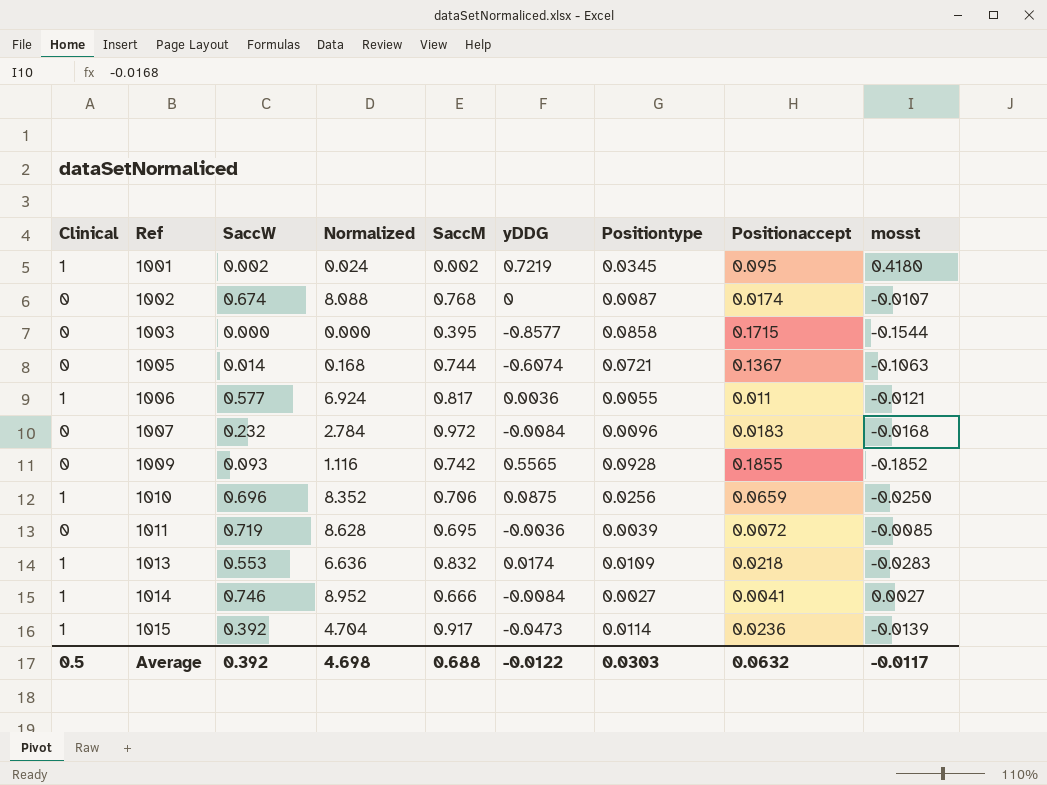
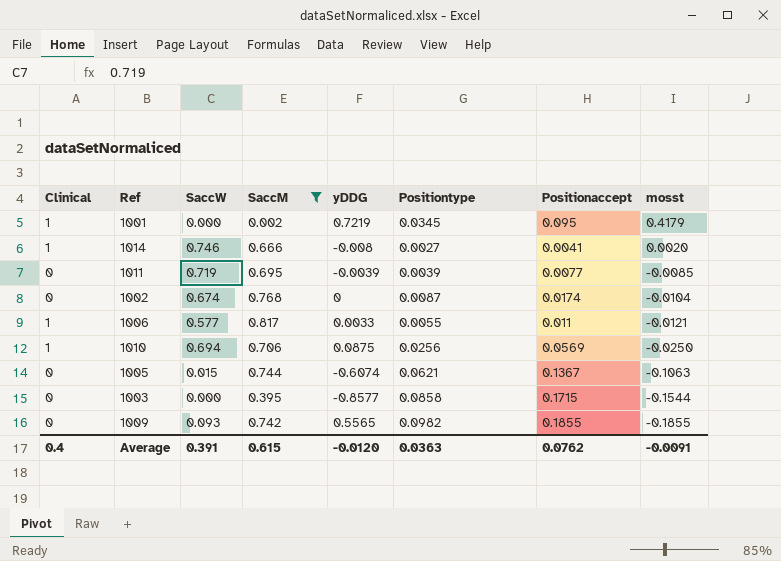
filter: none -> SaccM <= 0.817
row order: Ref ascending -> mosst descending
column Normalized | formula: [SaccW] * 12 -> none
1001 | SaccW: 0.002 -> 0.000
1001 | mosst: 0.4180 -> 0.4179
1014 | yDDG: -0.0084 -> -0.008
1014 | mosst: 0.0027 -> 0.0020
1011 | yDDG: -0.0036 -> -0.0039
1011 | Positionaccept: 0.0072 -> 0.0077
1002 | mosst: -0.0107 -> -0.0104
1006 | yDDG: 0.0036 -> 0.0033
1010 | SaccW: 0.696 -> 0.694
1010 | Positionaccept: 0.0659 -> 0.0569
1005 | SaccW: 0.014 -> 0.015
1005 | Positiontype: 0.0721 -> 0.0621
1009 | Positiontype: 0.0928 -> 0.0982
1009 | mosst: -0.1852 -> -0.1855
Average | Clinical: 0.5 -> 0.4
Average | SaccW: 0.392 -> 0.391
Average | SaccM: 0.688 -> 0.615
Average | yDDG: -0.0122 -> -0.0120
Average | Positiontype: 0.0303 -> 0.0363
Average | Positionaccept: 0.0632 -> 0.0762
Average | mosst: -0.0117 -> -0.0091

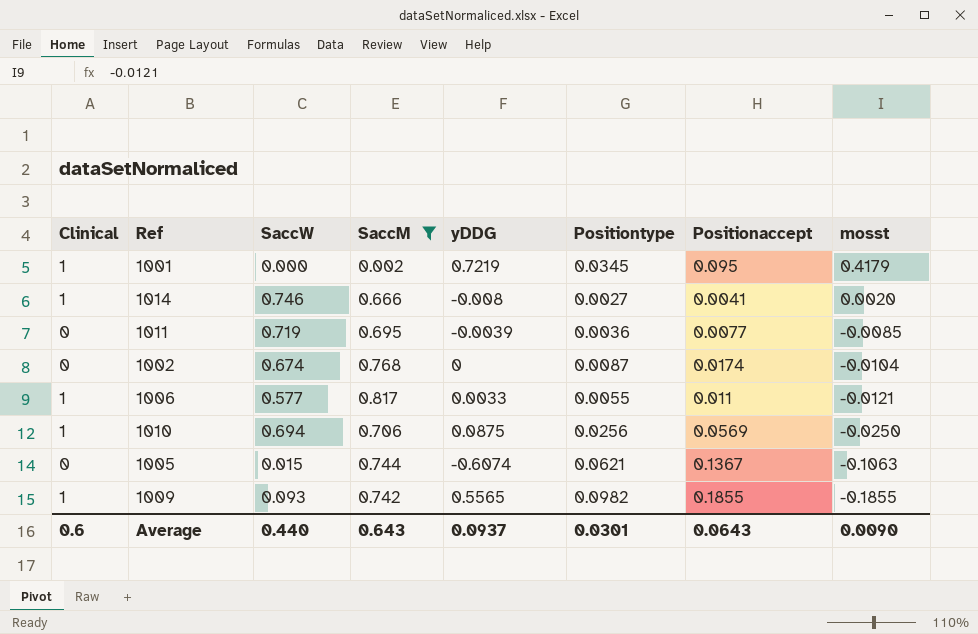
row 1003: 0 | 0.000 | 0.395 | -0.8577 | 0.0858 | 0.1715 | -0.1544 -> none
1011 | Positiontype: 0.0039 -> 0.0036
1009 | Clinical: 0 -> 1
Average | Clinical: 0.4 -> 0.6
Average | SaccW: 0.391 -> 0.440
Average | SaccM: 0.615 -> 0.643
Average | yDDG: -0.0120 -> 0.0937
Average | Positiontype: 0.0363 -> 0.0301
Average | Positionaccept: 0.0762 -> 0.0643
Average | mosst: -0.0091 -> 0.0090

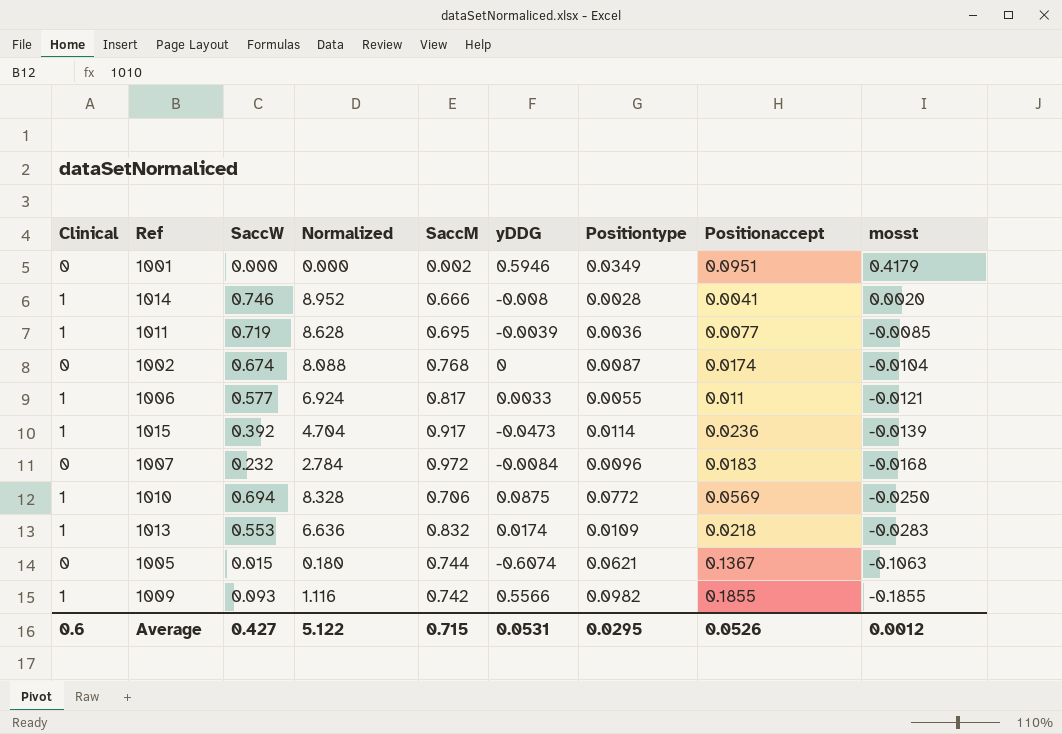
filter: SaccM <= 0.817 -> none
column Normalized | formula: none -> [SaccW] * 12
1001 | Clinical: 1 -> 0
1001 | yDDG: 0.7219 -> 0.5946
1001 | Positiontype: 0.0345 -> 0.0349
1001 | Positionaccept: 0.095 -> 0.0951
1014 | Positiontype: 0.0027 -> 0.0028
1011 | Clinical: 0 -> 1
1010 | Positiontype: 0.0256 -> 0.0772
1009 | yDDG: 0.5565 -> 0.5566
Average | SaccW: 0.440 -> 0.427
Average | SaccM: 0.643 -> 0.715
Average | yDDG: 0.0937 -> 0.0531
Average | Positiontype: 0.0301 -> 0.0295
Average | Positionaccept: 0.0643 -> 0.0526
Average | mosst: 0.0090 -> 0.0012

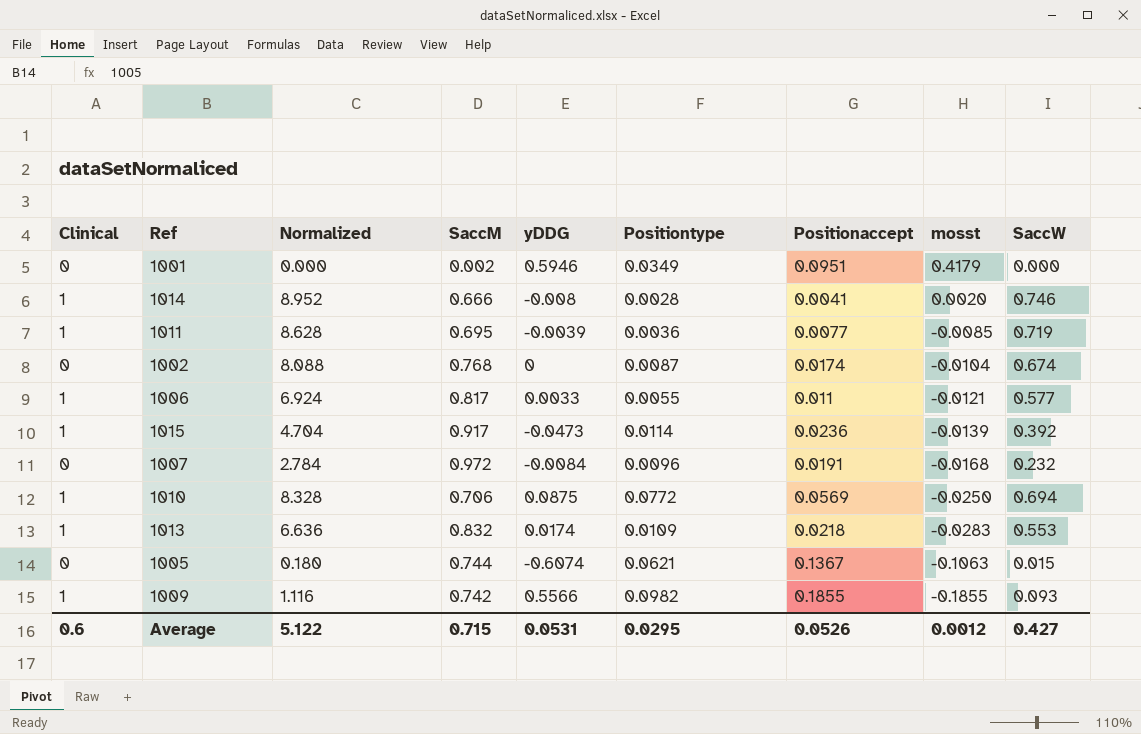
column SaccW | position: 3 -> 9
1007 | Positionaccept: 0.0183 -> 0.0191

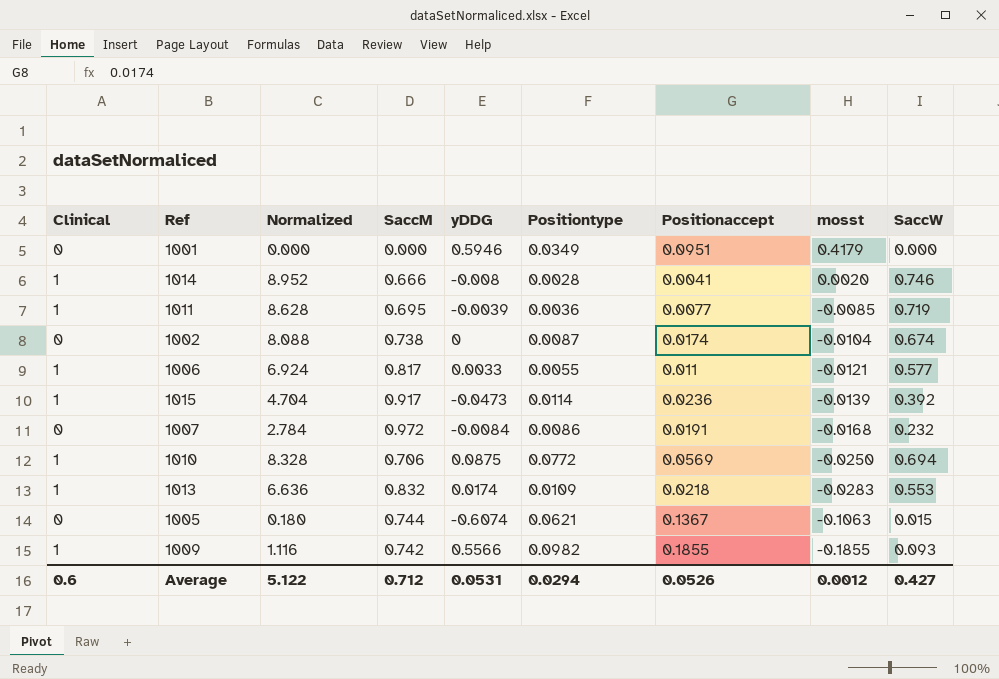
1001 | SaccM: 0.002 -> 0.000
1002 | SaccM: 0.768 -> 0.738
1007 | Positiontype: 0.0096 -> 0.0086
Average | SaccM: 0.715 -> 0.712
Average | Positiontype: 0.0295 -> 0.0294

